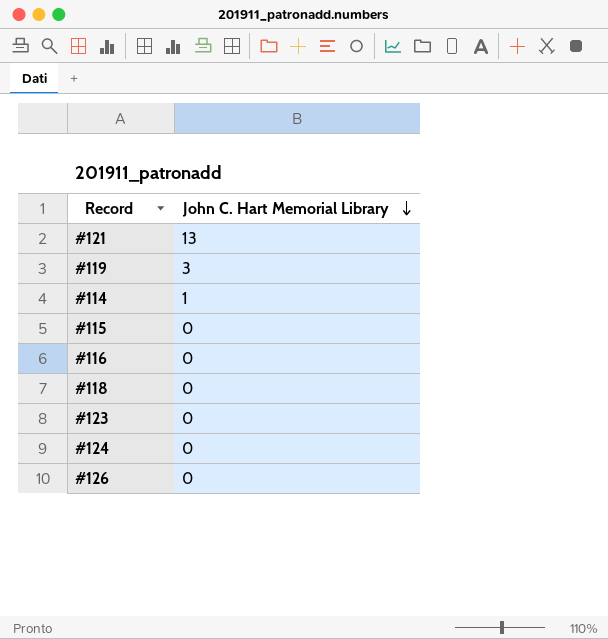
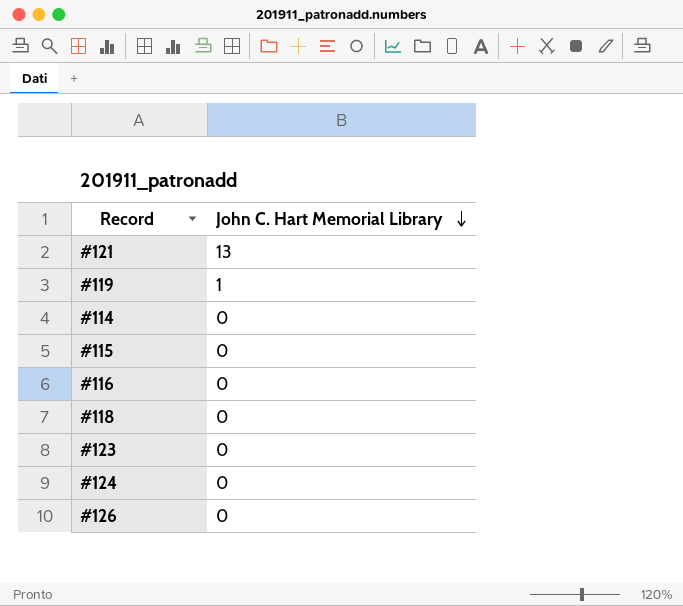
#119 | John C. Hart Memorial Library: 3 -> 1
#114 | John C. Hart Memorial Library: 1 -> 0

